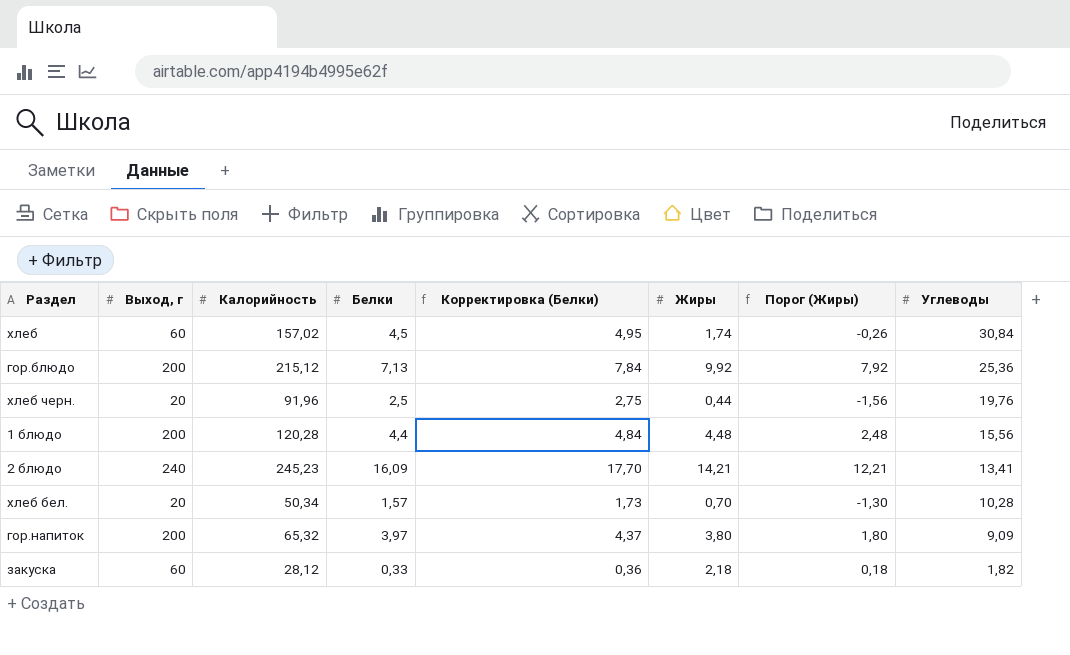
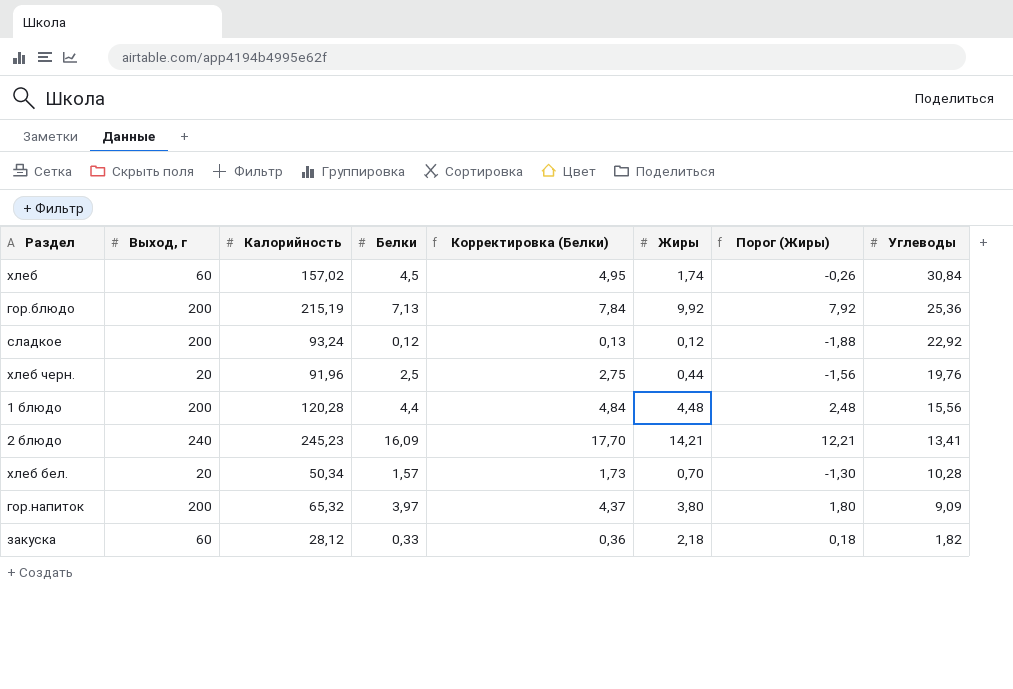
гор.блюдо | Калорийность: 215,12 -> 215,19
row сладкое: none -> 200 | 93,24 | 0,12 | 0,13 | 0,12 | -1,88 | 22,92

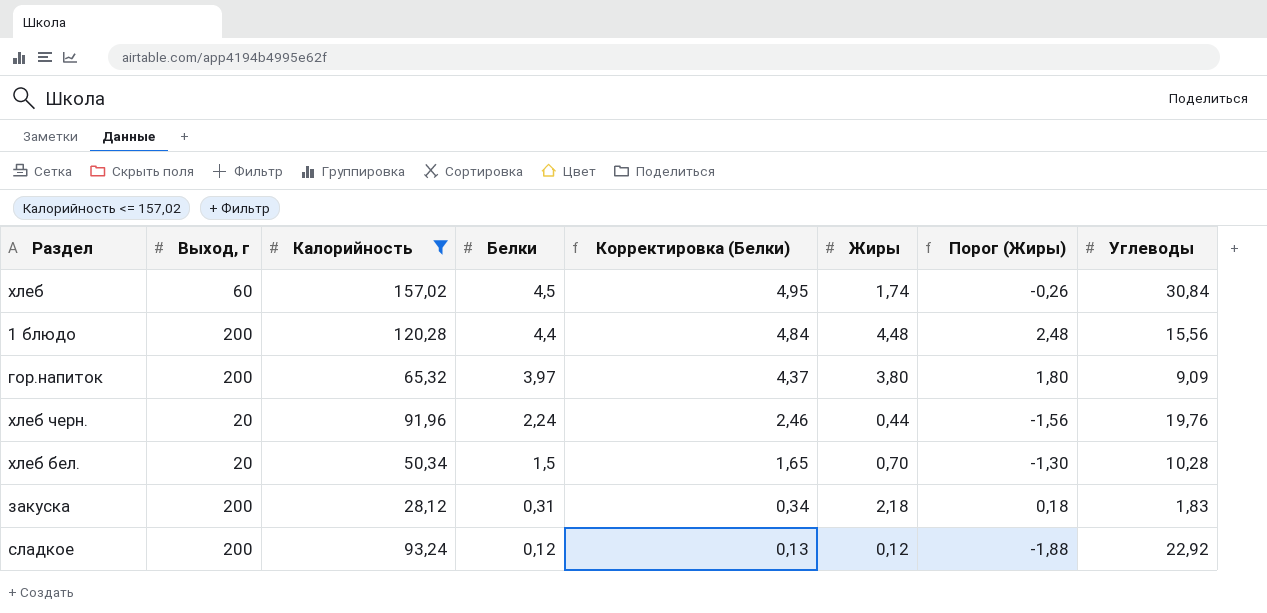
filter: none -> Калорийность <= 157,02
row order: Углеводы descending -> Белки descending
хлеб черн. | Белки: 2,5 -> 2,24
хлеб черн. | Корректировка (Белки): 2,75 -> 2,46
хлеб бел. | Белки: 1,57 -> 1,5
хлеб бел. | Корректировка (Белки): 1,73 -> 1,65
закуска | Выход, г: 60 -> 200
закуска | Белки: 0,33 -> 0,31
закуска | Корректировка (Белки): 0,36 -> 0,34
закуска | Углеводы: 1,82 -> 1,83

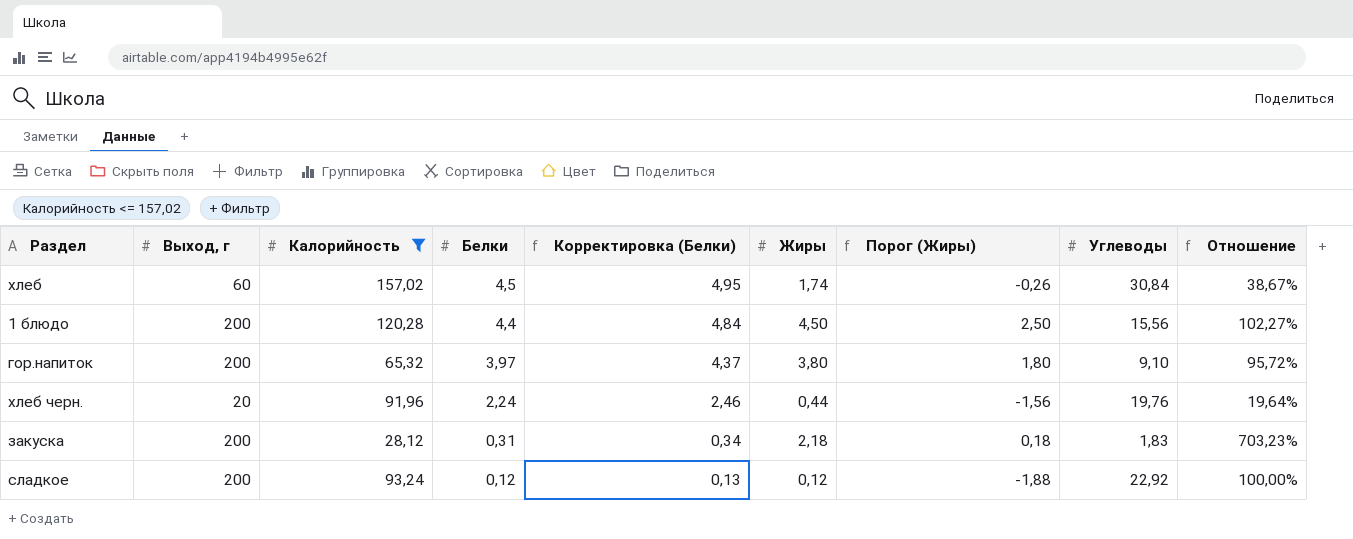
column Отношение | formula: none -> [Жиры] / [Белки]
row хлеб бел.: 20 | 50,34 | 1,5 | 1,65 | 0,70 | -1,30 | 10,28 -> none
1 блюдо | Жиры: 4,48 -> 4,50
1 блюдо | Порог (Жиры): 2,48 -> 2,50
гор.напиток | Углеводы: 9,09 -> 9,10

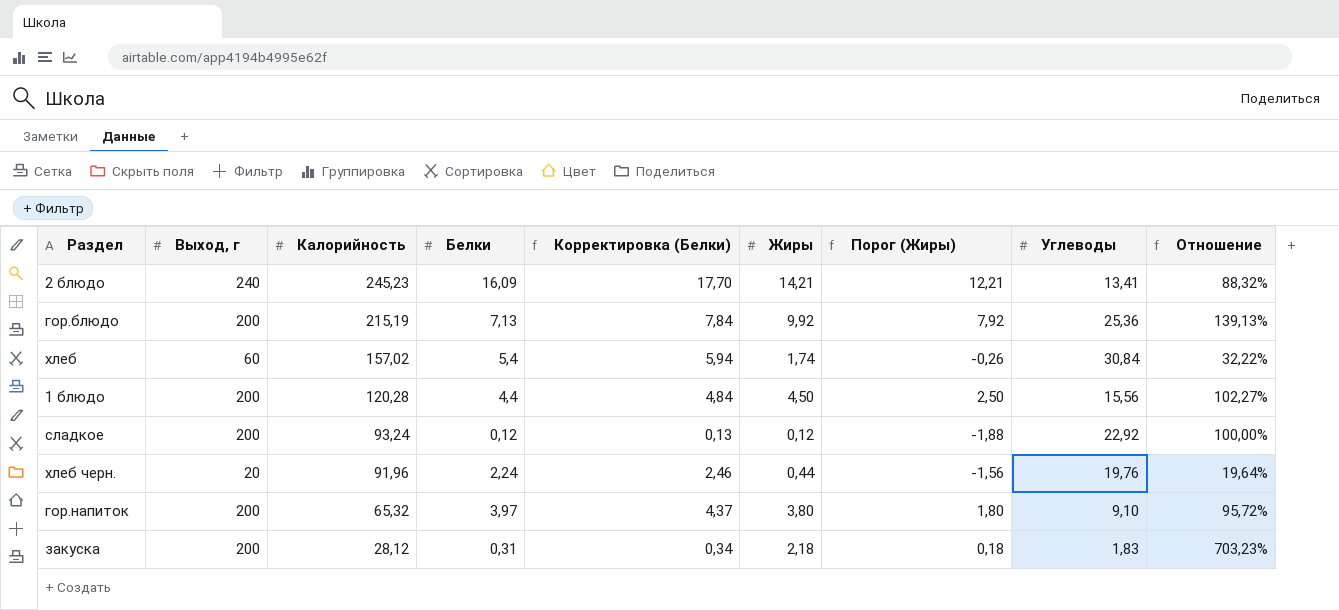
filter: Калорийность <= 157,02 -> none
row order: Белки descending -> Калорийность descending
хлеб | Белки: 4,5 -> 5,4
хлеб | Корректировка (Белки): 4,95 -> 5,94
хлеб | Отношение: 38,67% -> 32,22%

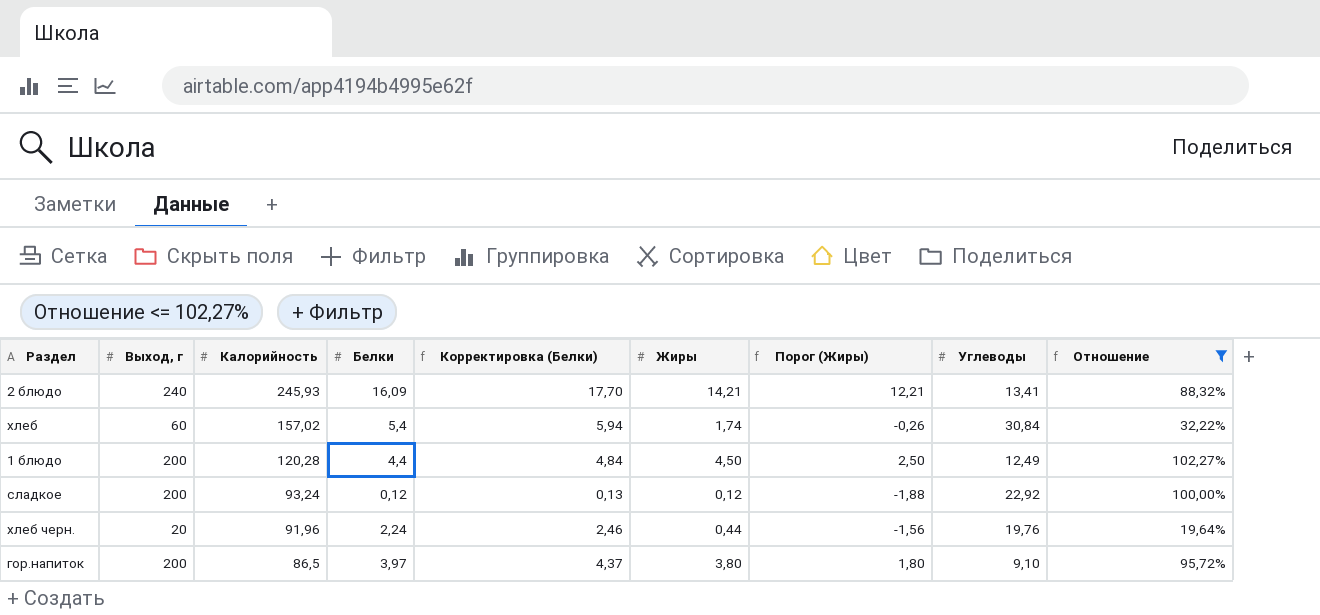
filter: none -> Отношение <= 102,27%
2 блюдо | Калорийность: 245,23 -> 245,93
1 блюдо | Углеводы: 15,56 -> 12,49
гор.напиток | Калорийность: 65,32 -> 86,5

